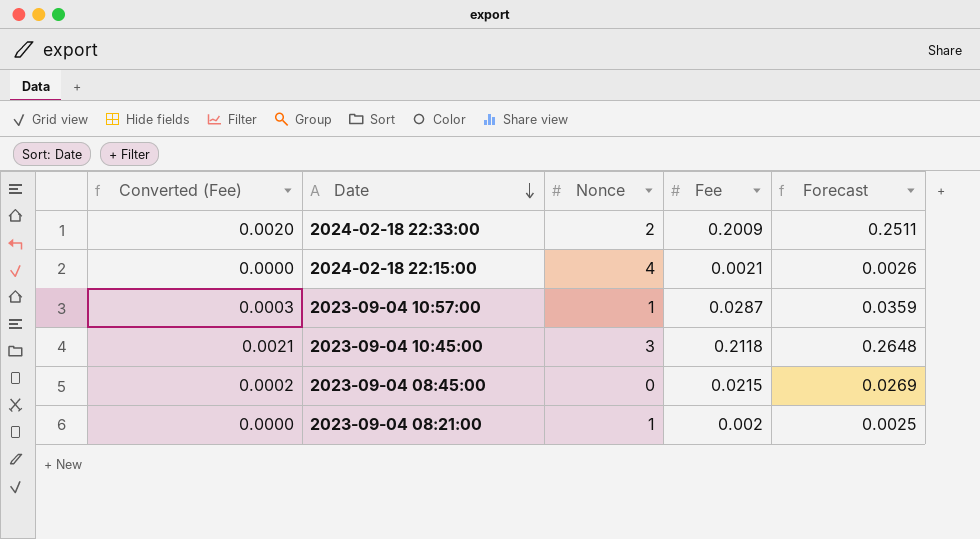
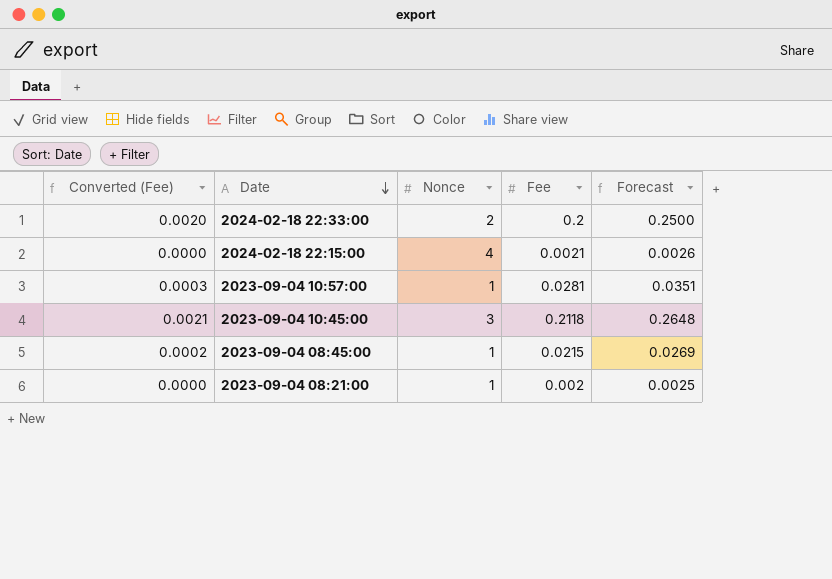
2024-02-18 22:33:00 | Fee: 0.2009 -> 0.2
2024-02-18 22:33:00 | Forecast: 0.2511 -> 0.2500
2023-09-04 10:57:00 | Fee: 0.0287 -> 0.0281
2023-09-04 10:57:00 | Forecast: 0.0359 -> 0.0351
2023-09-04 08:45:00 | Nonce: 0 -> 1

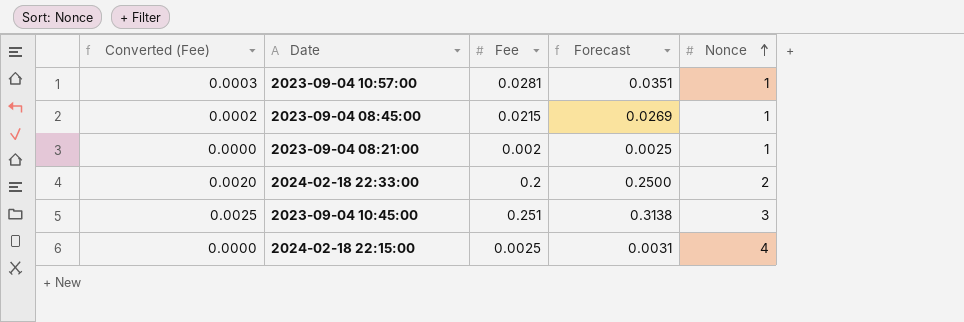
row order: Date descending -> Nonce ascending
column Nonce | position: 3 -> 5
2023-09-04 10:45:00 | Converted (Fee): 0.0021 -> 0.0025
2023-09-04 10:45:00 | Fee: 0.2118 -> 0.251
2023-09-04 10:45:00 | Forecast: 0.2648 -> 0.3138
2024-02-18 22:15:00 | Fee: 0.0021 -> 0.0025
2024-02-18 22:15:00 | Forecast: 0.0026 -> 0.0031

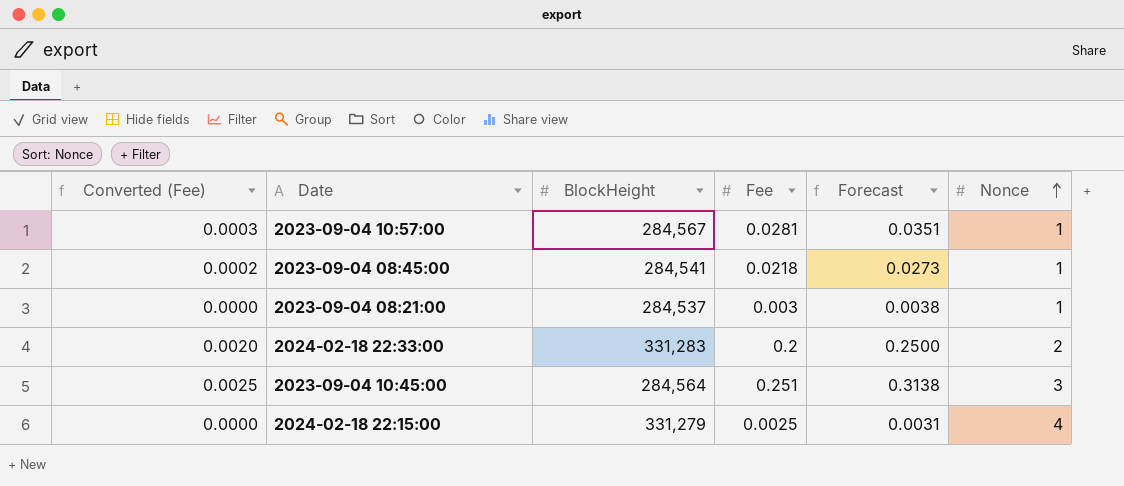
column BlockHeight | position: none -> 3
2023-09-04 08:45:00 | Fee: 0.0215 -> 0.0218
2023-09-04 08:45:00 | Forecast: 0.0269 -> 0.0273
2023-09-04 08:21:00 | Fee: 0.002 -> 0.003
2023-09-04 08:21:00 | Forecast: 0.0025 -> 0.0038

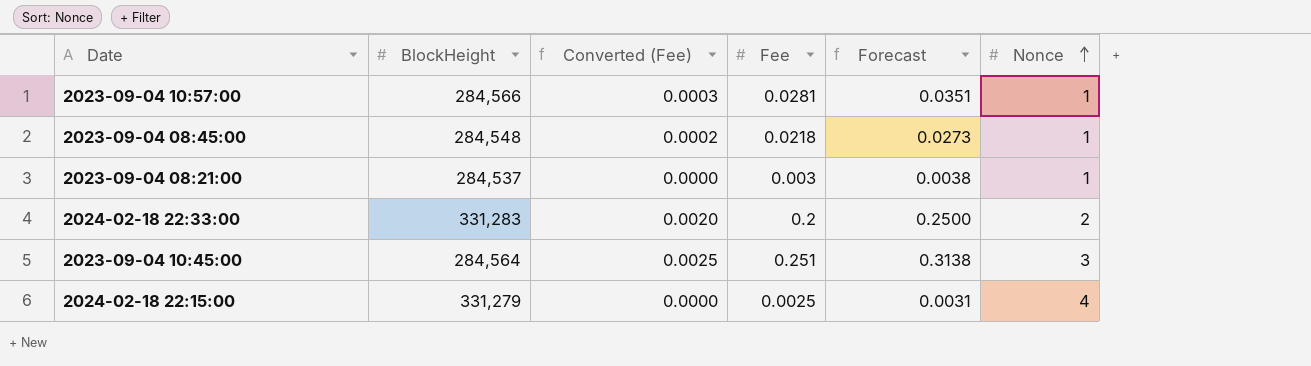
column Converted (Fee) | position: 1 -> 3
2023-09-04 10:57:00 | BlockHeight: 284,567 -> 284,566
2023-09-04 08:45:00 | BlockHeight: 284,541 -> 284,548

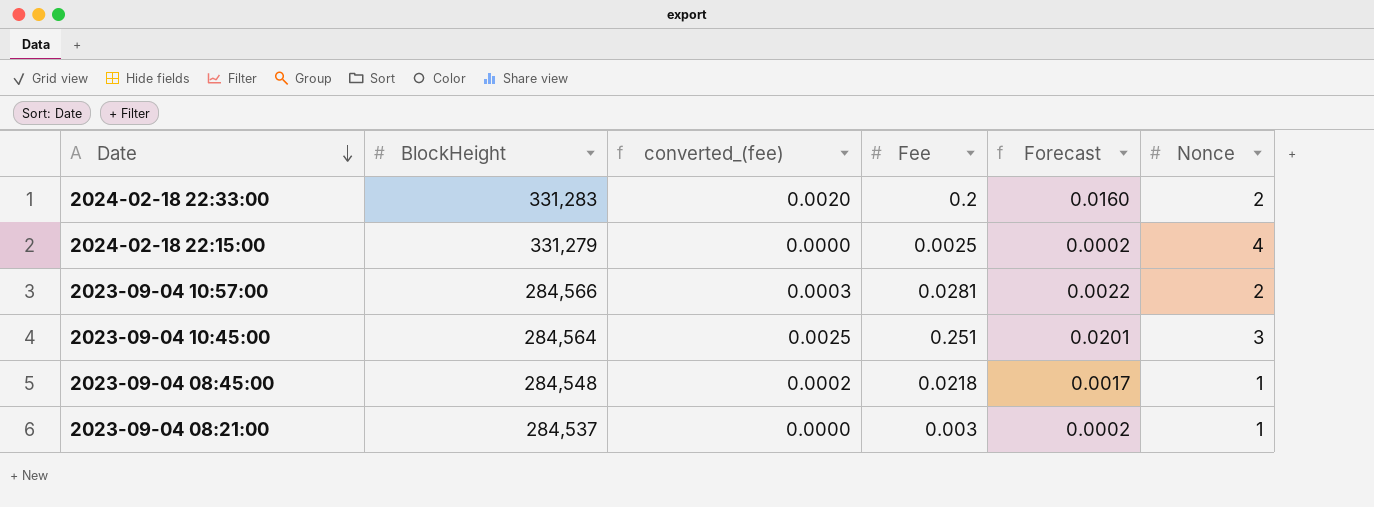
row order: Nonce ascending -> Date descending
column name: Converted (Fee) -> converted_(fee)
column Forecast | formula: [Fee] * 1.25 -> [Fee] * 0.08
2023-09-04 10:57:00 | Nonce: 1 -> 2

